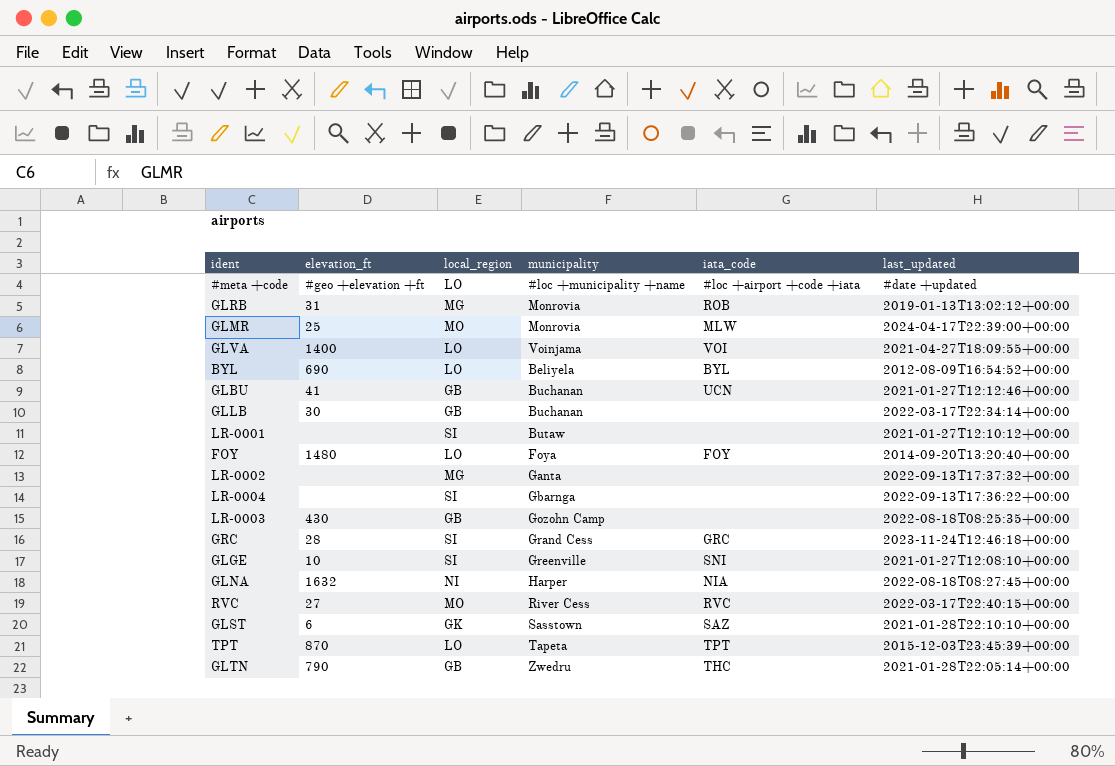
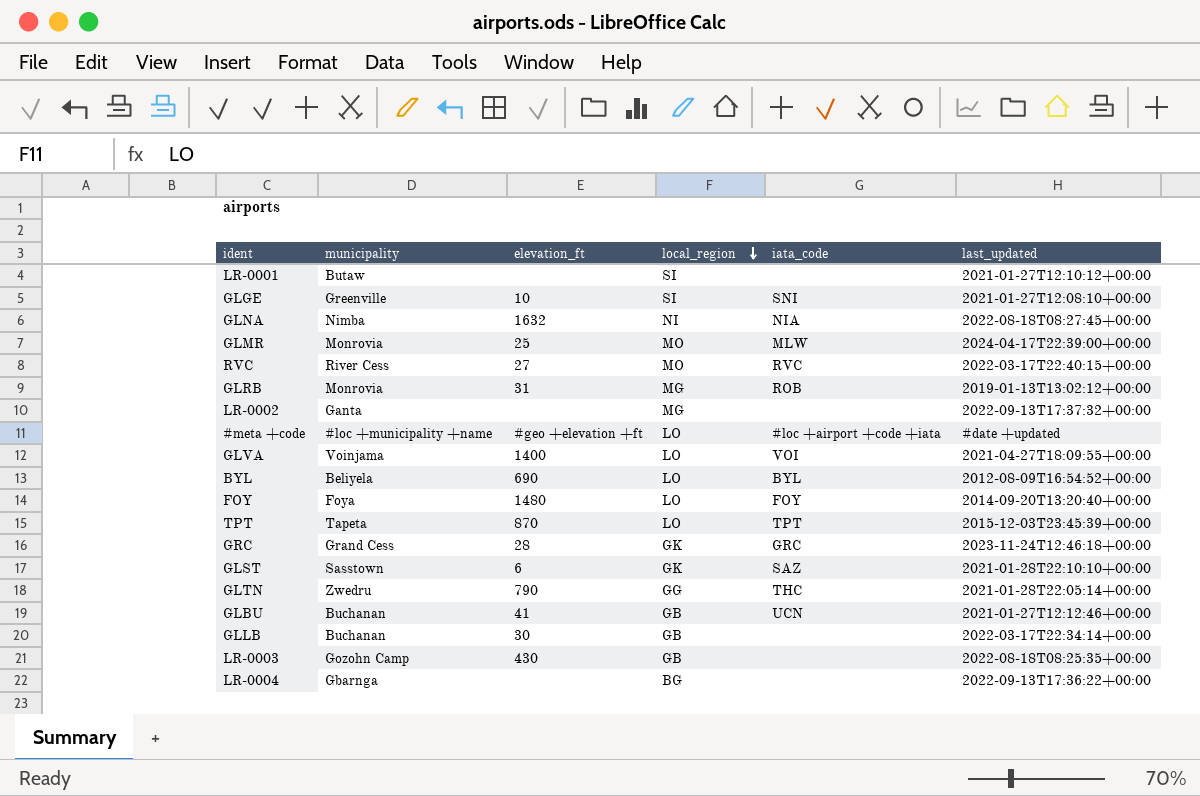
row order: none -> local_region descending
column municipality | position: 4 -> 2
GLNA | municipality: Harper -> Nimba
GRC | local_region: SI -> GK
GLTN | local_region: GB -> GG
LR-0004 | local_region: SI -> BG

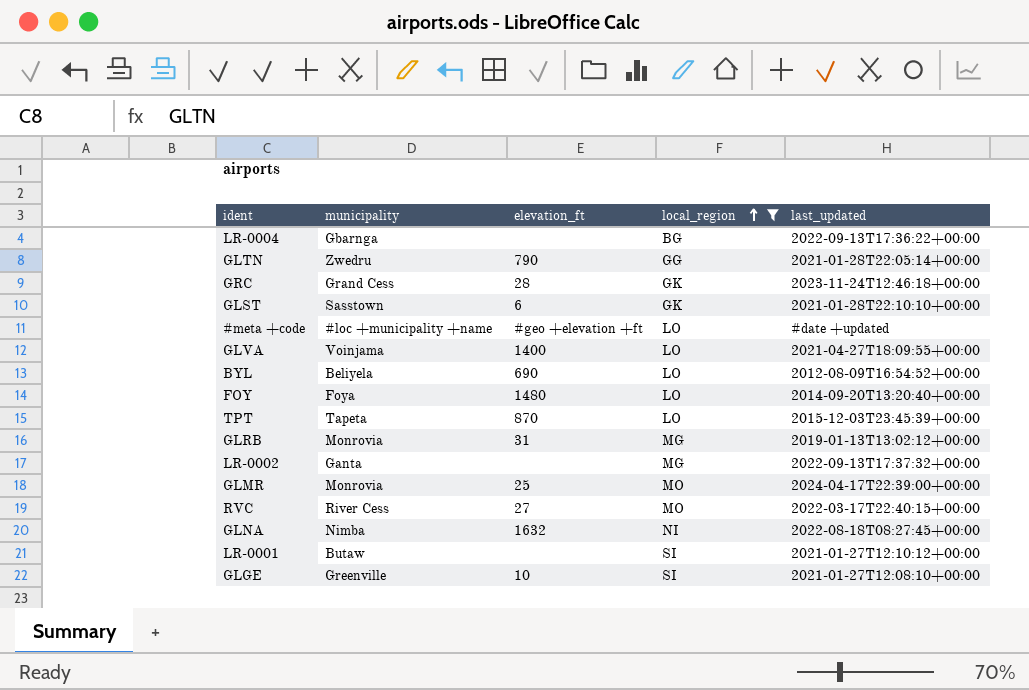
filter: none -> local_region != GB
row order: local_region descending -> local_region ascending
column iata_code | position: 5 -> none

